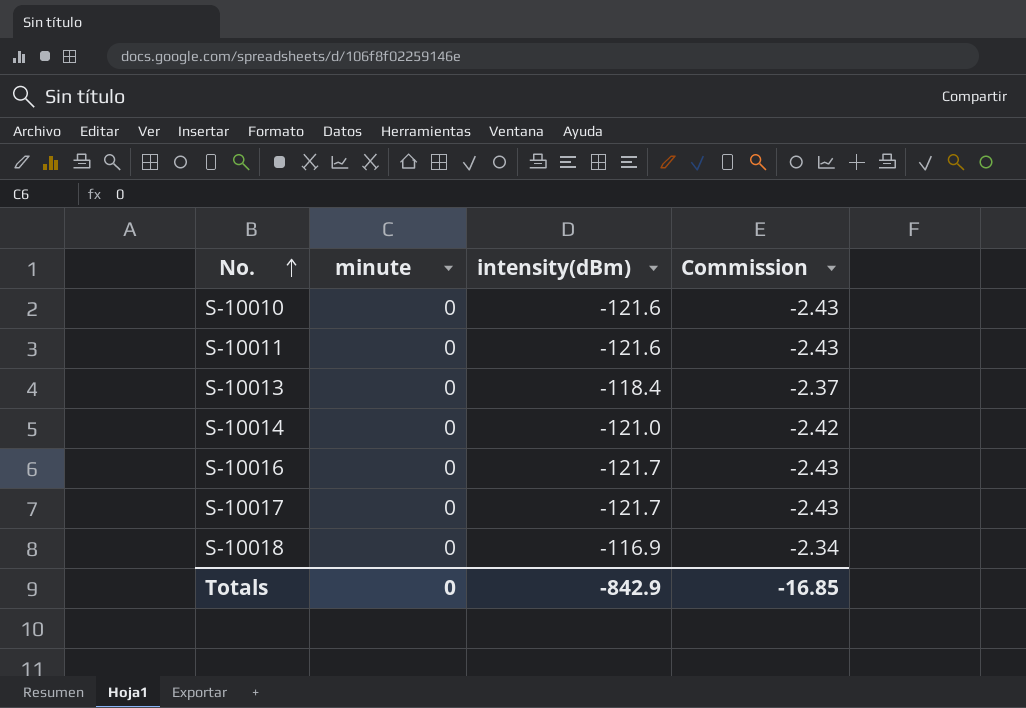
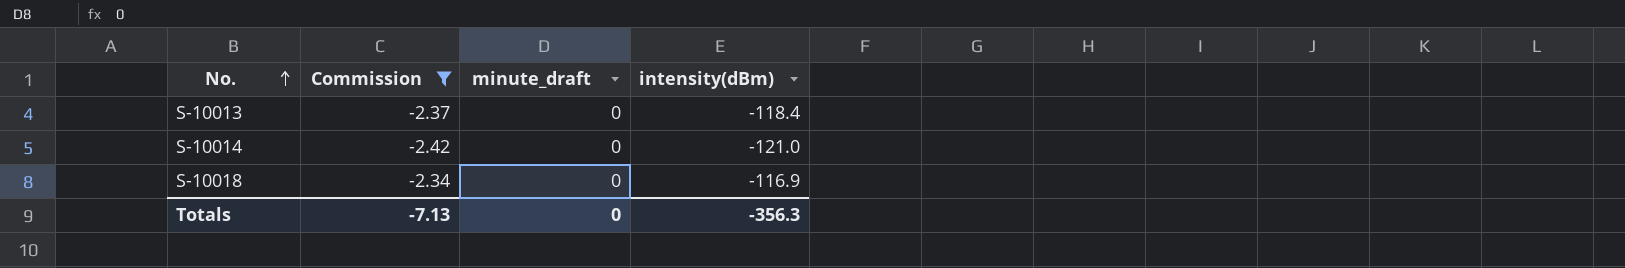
filter: none -> Commission != -2.43
column Commission | position: 4 -> 2
column name: minute -> minute_draft
Totals | Commission: -16.85 -> -7.13
Totals | intensity(dBm): -842.9 -> -356.3

